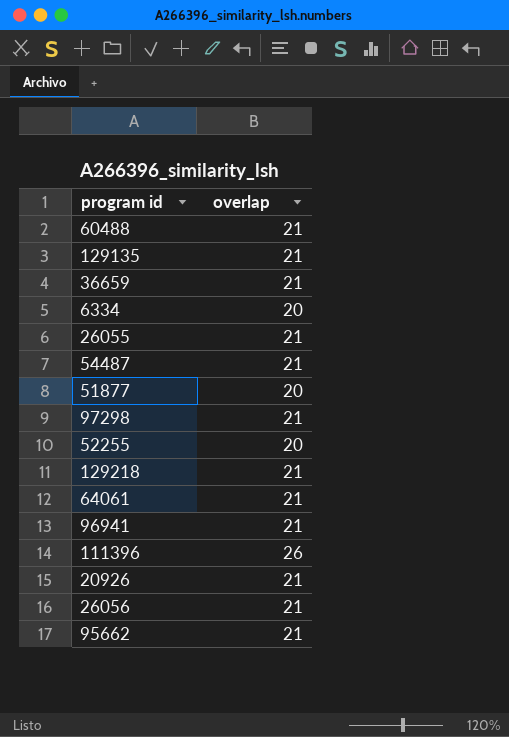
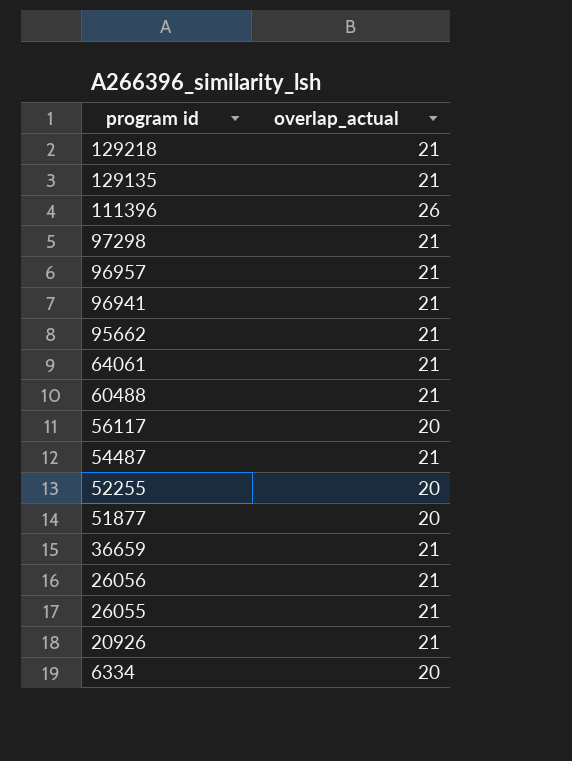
row order: none -> program id descending
column name: overlap -> overlap_actual
row 96957: none -> 21
row 56117: none -> 20

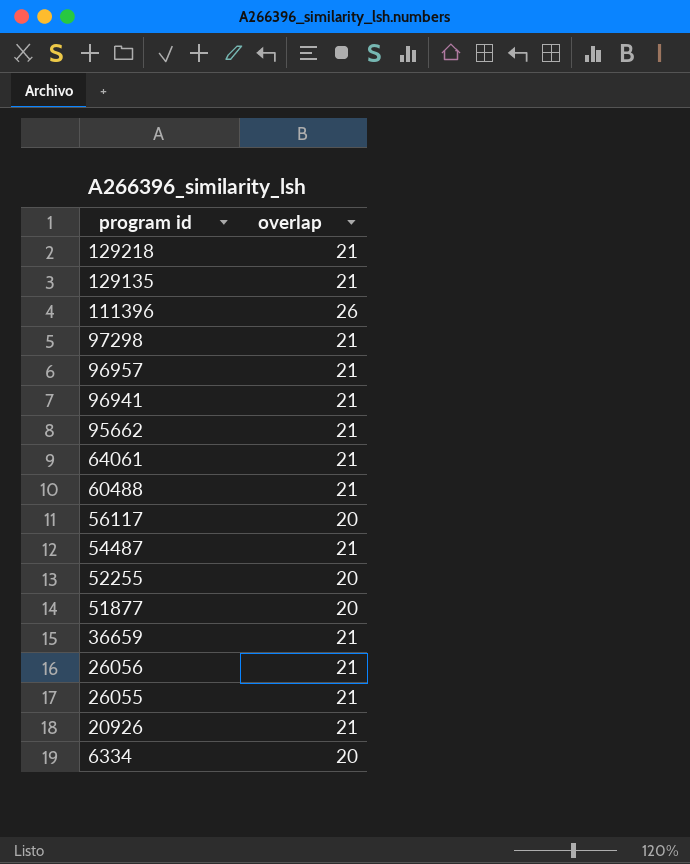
column name: overlap_actual -> overlap

